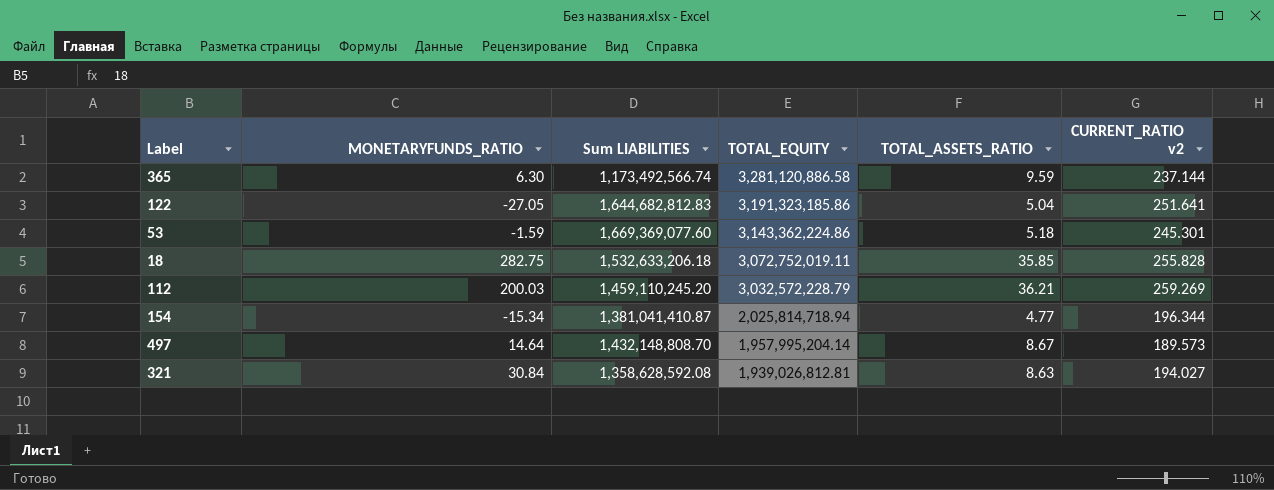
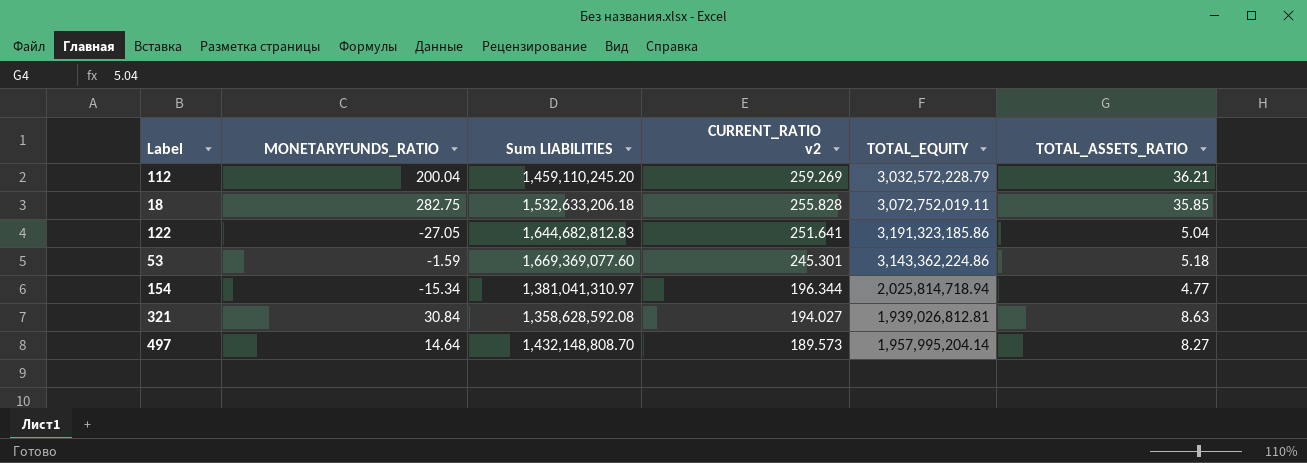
row order: TOTAL_EQUITY descending -> CURRENT_RATIO v2 descending
column CURRENT_RATIO v2 | position: 6 -> 4
row 365: 6.30 | 1,173,492,566.74 | 3,281,120,886.58 | 9.59 | 237.144 -> none
112 | MONETARYFUNDS_RATIO: 200.03 -> 200.04
154 | Sum LIABILITIES: 1,381,041,410.87 -> 1,381,041,310.97
497 | TOTAL_ASSETS_RATIO: 8.67 -> 8.27

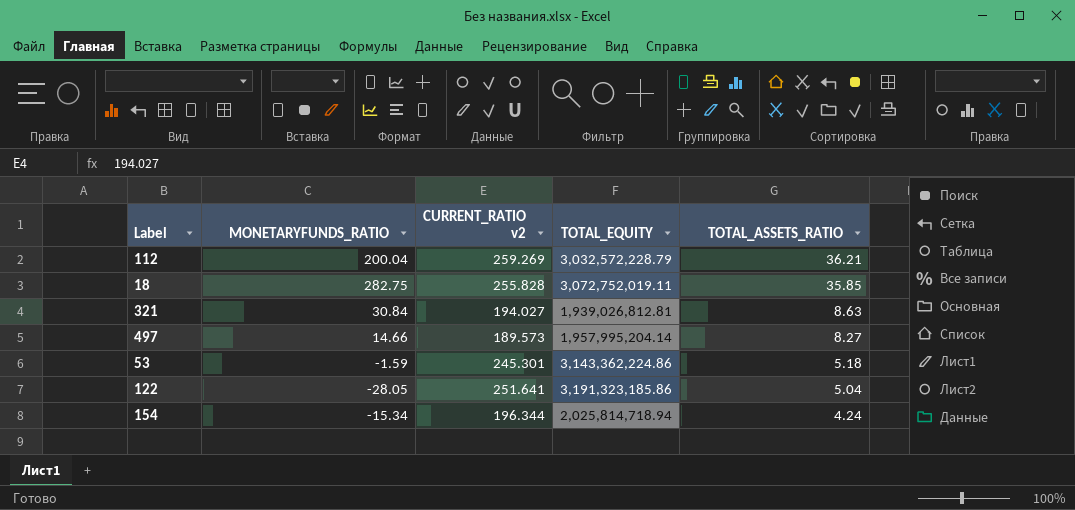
row order: CURRENT_RATIO v2 descending -> TOTAL_ASSETS_RATIO descending
column Sum LIABILITIES | position: 3 -> none
497 | MONETARYFUNDS_RATIO: 14.64 -> 14.66
122 | MONETARYFUNDS_RATIO: -27.05 -> -28.05
154 | TOTAL_ASSETS_RATIO: 4.77 -> 4.24

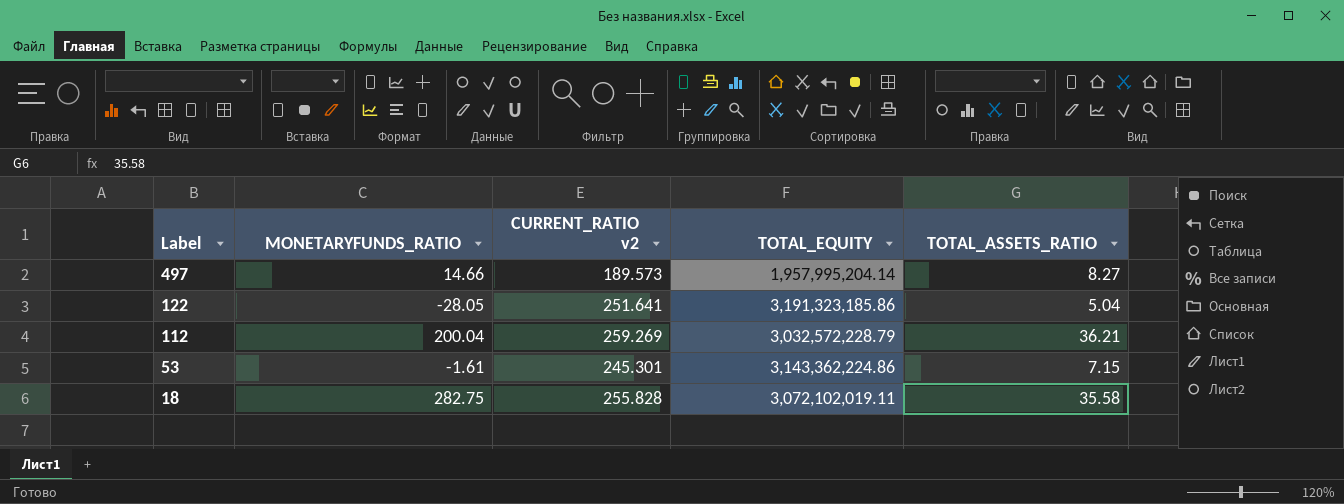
row order: TOTAL_ASSETS_RATIO descending -> Label descending
row 321: 30.84 | 194.027 | 1,939,026,812.81 | 8.63 -> none
row 154: -15.34 | 196.344 | 2,025,814,718.94 | 4.24 -> none
53 | MONETARYFUNDS_RATIO: -1.59 -> -1.61
53 | TOTAL_ASSETS_RATIO: 5.18 -> 7.15
18 | TOTAL_EQUITY: 3,072,752,019.11 -> 3,072,102,019.11
18 | TOTAL_ASSETS_RATIO: 35.85 -> 35.58

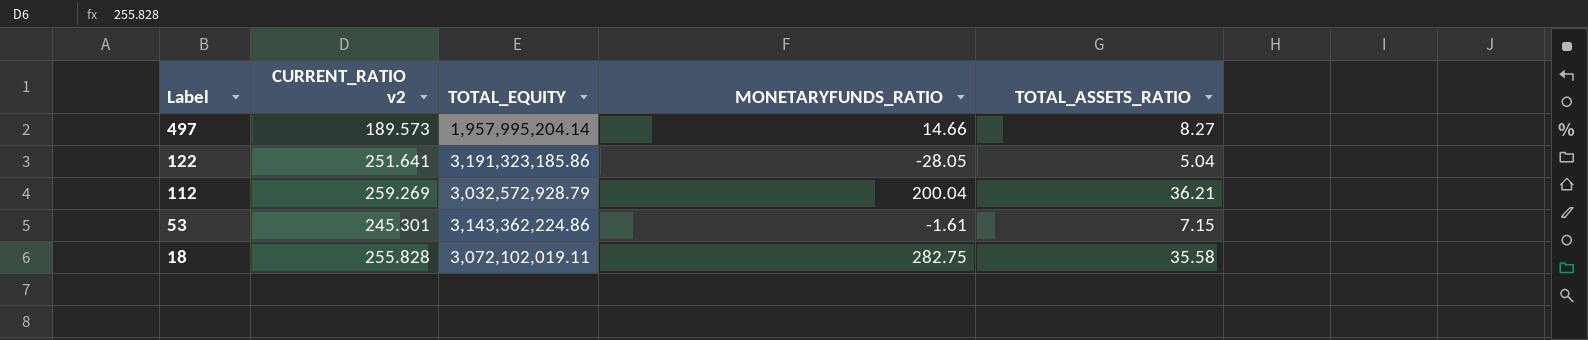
column MONETARYFUNDS_RATIO | position: 2 -> 4
112 | TOTAL_EQUITY: 3,032,572,228.79 -> 3,032,572,928.79

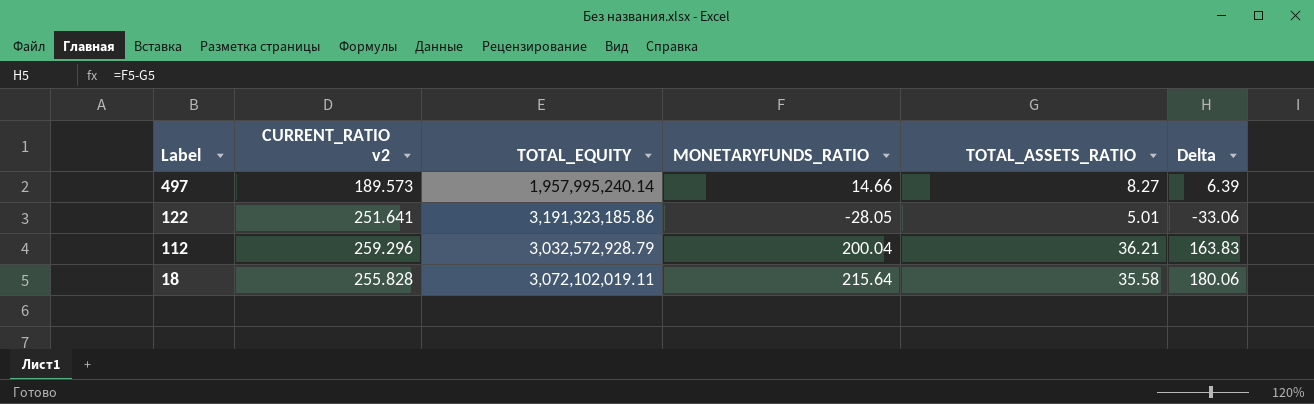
column Delta | formula: none -> [MONETARYFUNDS_RATIO] - [TOTAL_ASSETS_RATIO]
row 53: 245.301 | 3,143,362,224.86 | -1.61 | 7.15 -> none
497 | TOTAL_EQUITY: 1,957,995,204.14 -> 1,957,995,240.14
122 | TOTAL_ASSETS_RATIO: 5.04 -> 5.01
112 | CURRENT_RATIO v2: 259.269 -> 259.296
18 | MONETARYFUNDS_RATIO: 282.75 -> 215.64

